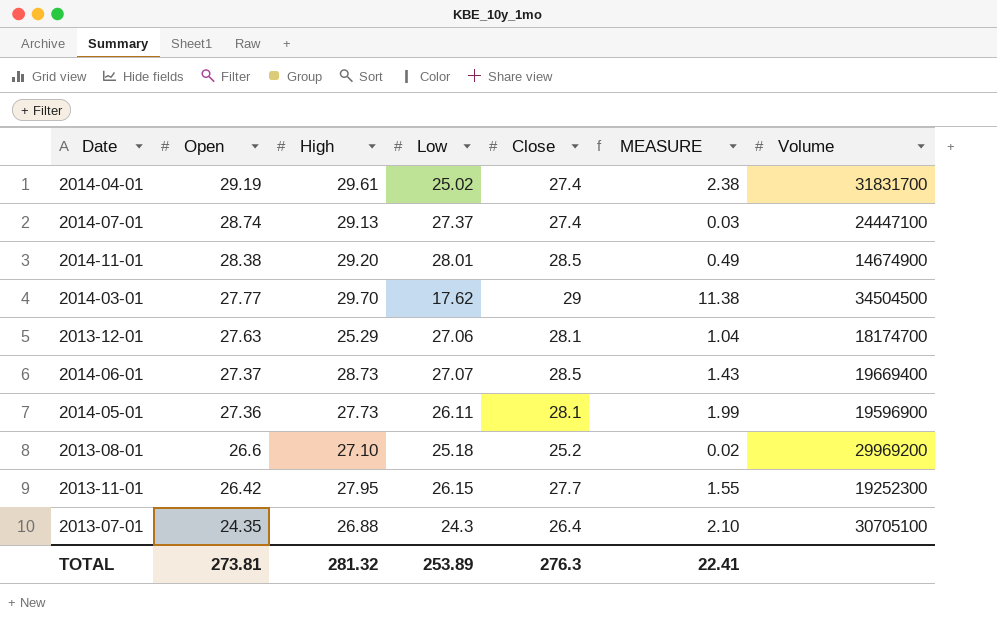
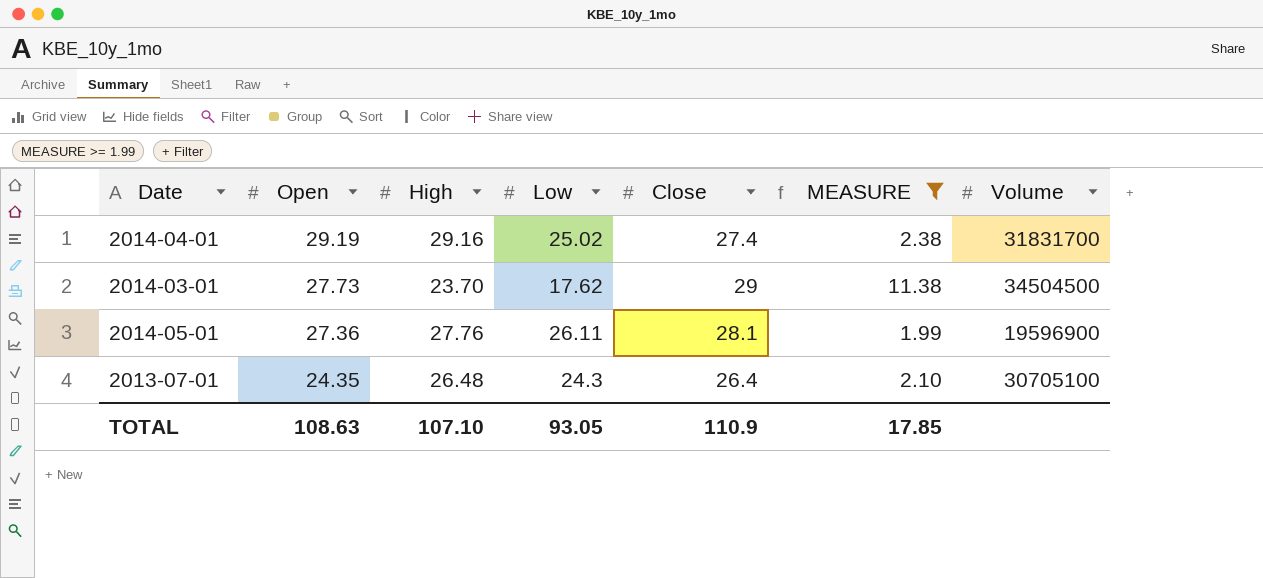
filter: none -> MEASURE >= 1.99
2014-04-01 | High: 29.61 -> 29.16
2014-03-01 | Open: 27.77 -> 27.73
2014-03-01 | High: 29.70 -> 23.70
2014-05-01 | High: 27.73 -> 27.76
2013-07-01 | High: 26.88 -> 26.48
TOTAL | Open: 273.81 -> 108.63
TOTAL | High: 281.32 -> 107.10
TOTAL | Low: 253.89 -> 93.05
TOTAL | Close: 276.3 -> 110.9
TOTAL | MEASURE: 22.41 -> 17.85

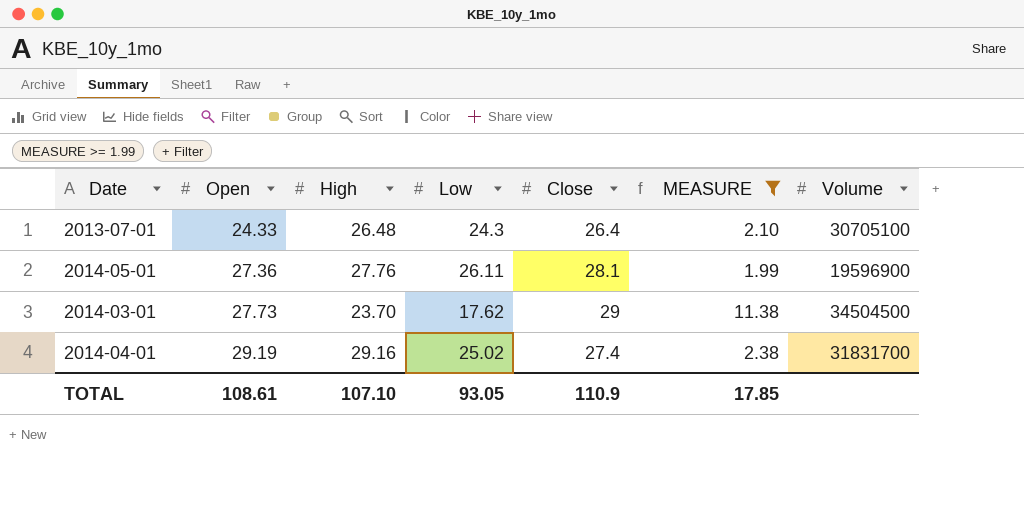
row order: Open descending -> Open ascending
2013-07-01 | Open: 24.35 -> 24.33
TOTAL | Open: 108.63 -> 108.61

